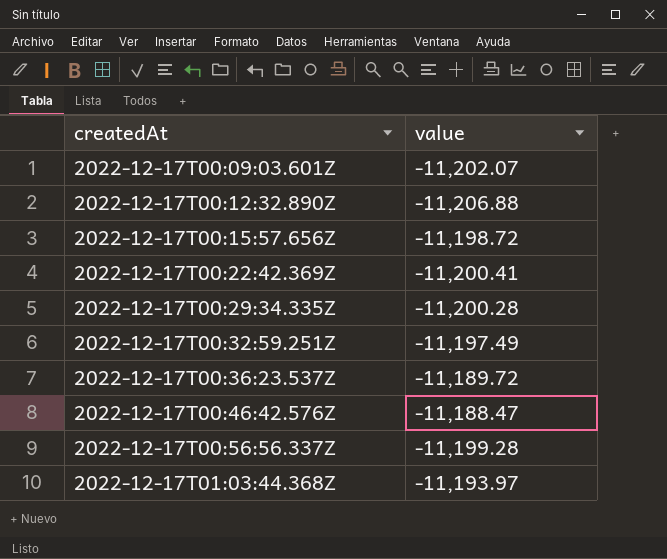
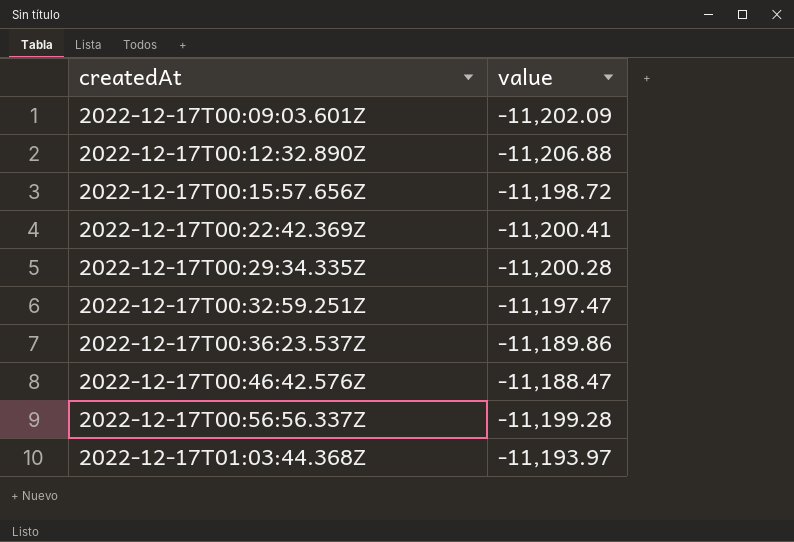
2022-12-17T00:09:03.601Z | value: -11,202.07 -> -11,202.09
2022-12-17T00:32:59.251Z | value: -11,197.49 -> -11,197.47
2022-12-17T00:36:23.537Z | value: -11,189.72 -> -11,189.86

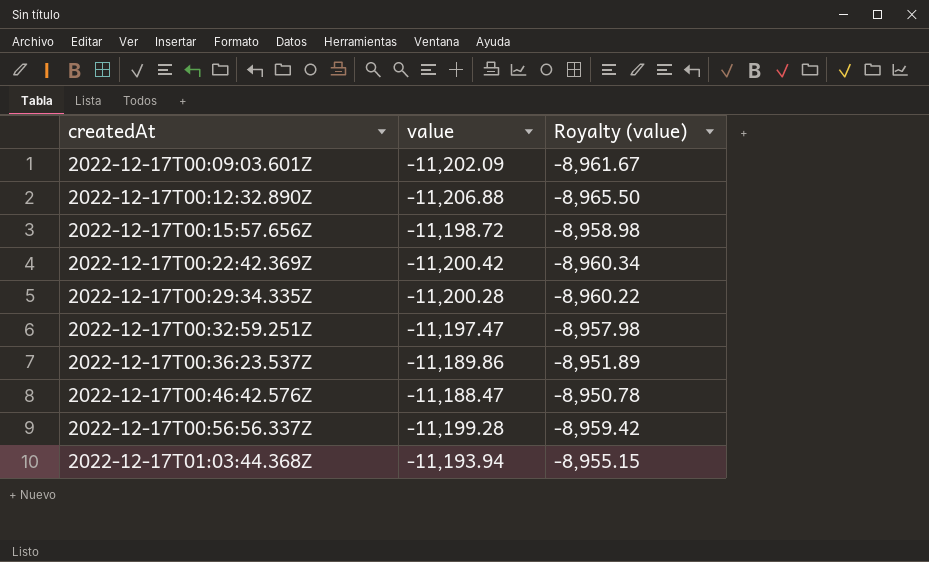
column Royalty (value) | formula: none -> [value] * 0.8
2022-12-17T00:22:42.369Z | value: -11,200.41 -> -11,200.42
2022-12-17T01:03:44.368Z | value: -11,193.97 -> -11,193.94

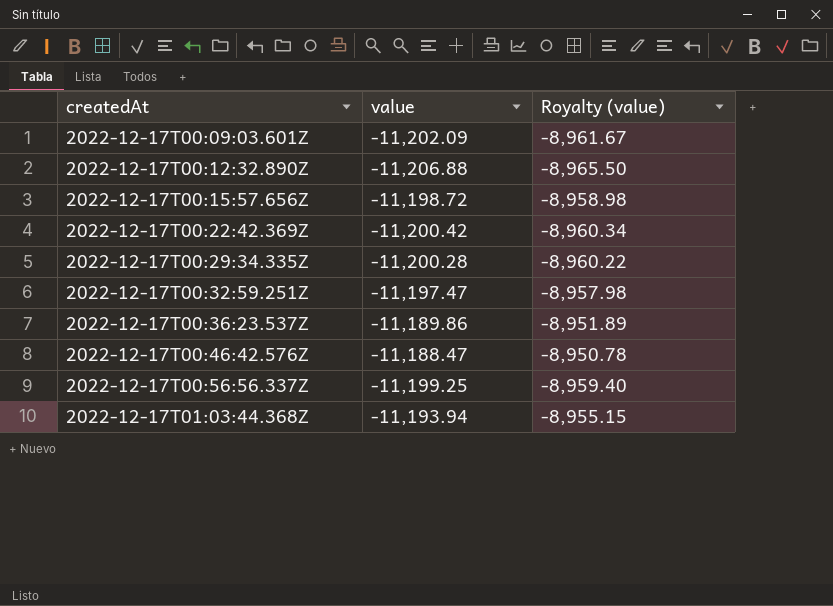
2022-12-17T00:56:56.337Z | value: -11,199.28 -> -11,199.25
2022-12-17T00:56:56.337Z | Royalty (value): -8,959.42 -> -8,959.40

